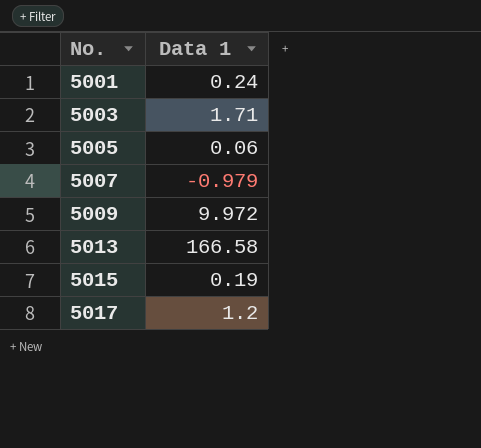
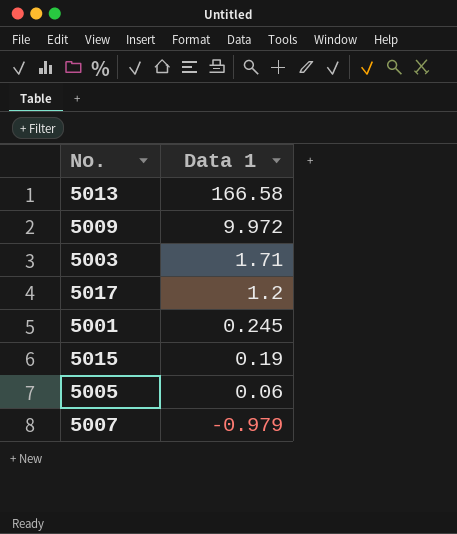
row order: No. ascending -> Data 1 descending
5001 | Data 1: 0.24 -> 0.245

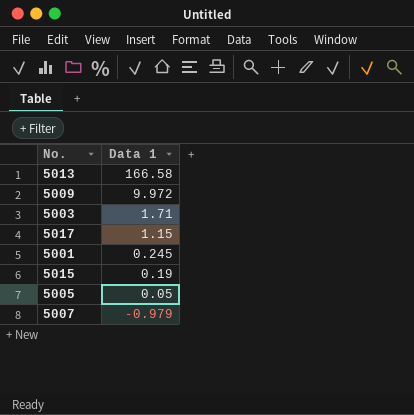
5017 | Data 1: 1.2 -> 1.15
5005 | Data 1: 0.06 -> 0.05

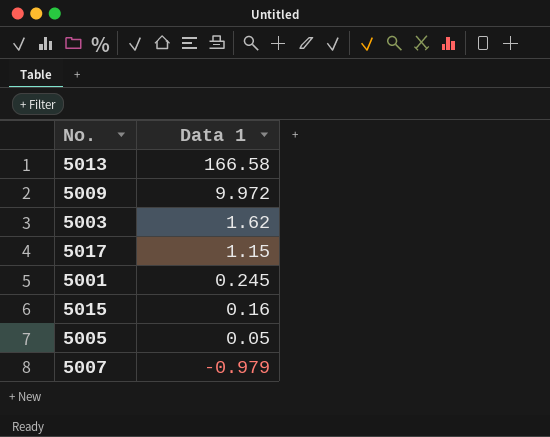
5003 | Data 1: 1.71 -> 1.62
5015 | Data 1: 0.19 -> 0.16

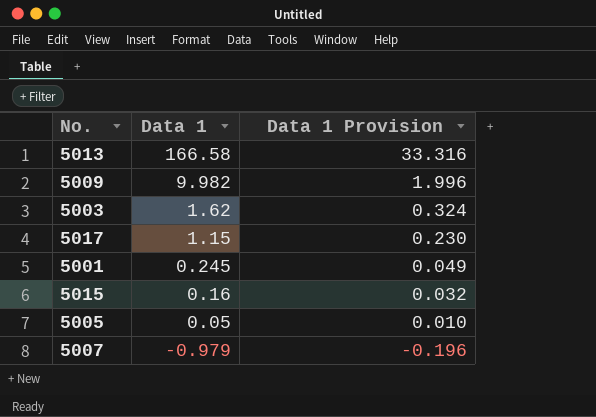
column Data 1 Provision | formula: none -> [Data 1] * 0.2
5009 | Data 1: 9.972 -> 9.982

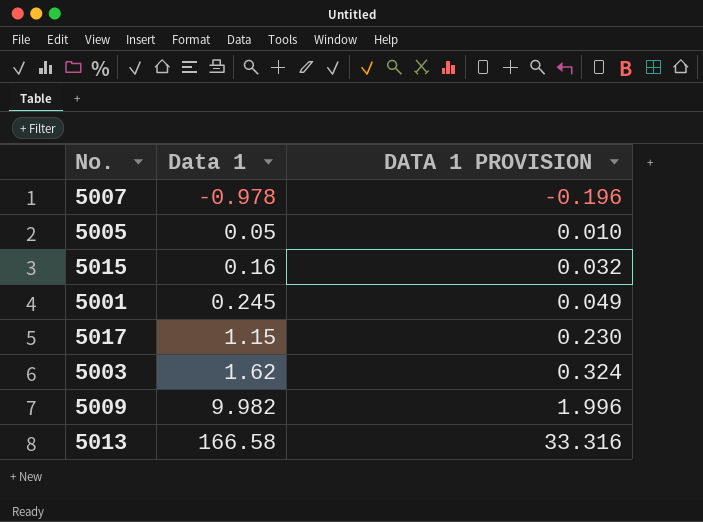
row order: Data 1 descending -> Data 1 ascending
column name: Data 1 Provision -> DATA 1 PROVISION
5007 | Data 1: -0.979 -> -0.978

